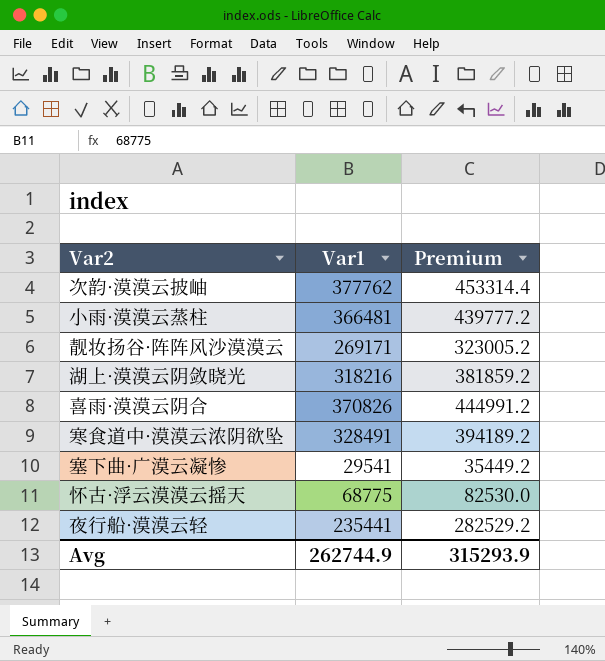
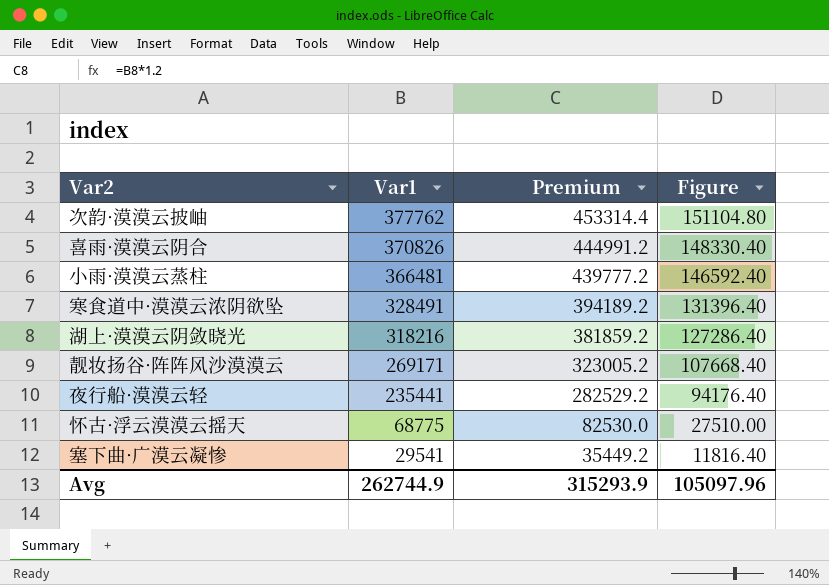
row order: none -> Var1 descending
column Figure | formula: none -> [Var1] * 0.4

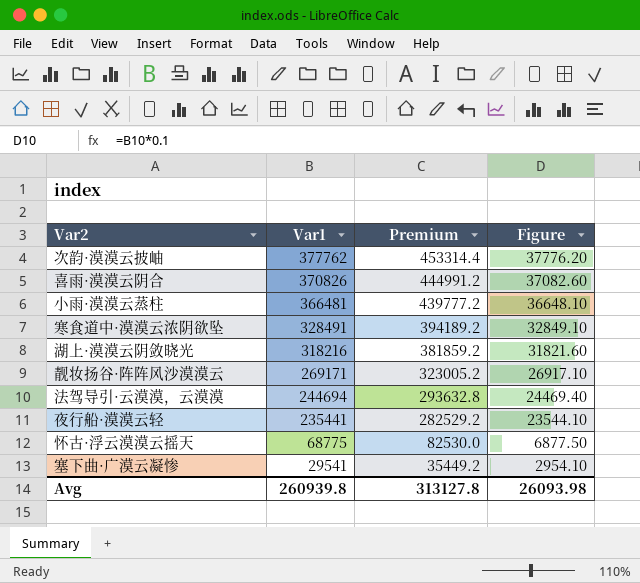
column Figure | formula: [Var1] * 0.4 -> [Var1] * 0.1
row 法驾导引·云漠漠，云漠漠: none -> 244694 | 293632.8 | 24469.40
Avg | Var1: 262744.9 -> 260939.8
Avg | Premium: 315293.9 -> 313127.8
Avg | Figure: 105097.96 -> 26093.98

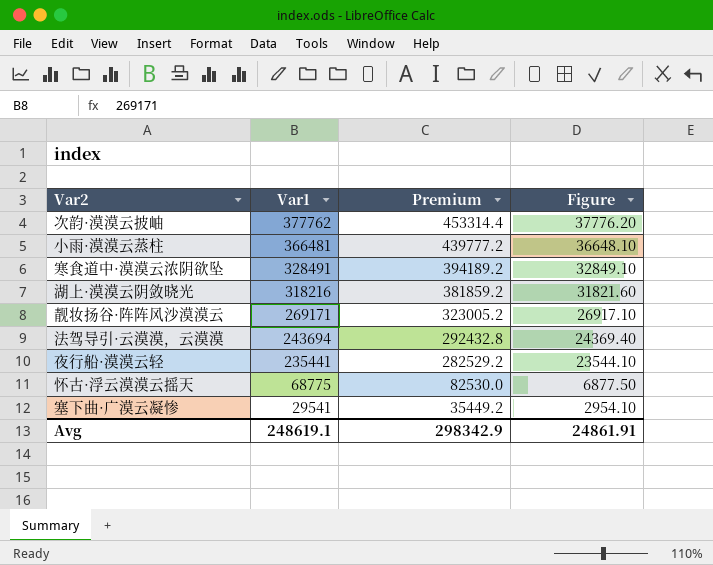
row 喜雨·漠漠云阴合: 370826 | 444991.2 | 37082.60 -> none
法驾导引·云漠漠，云漠漠 | Var1: 244694 -> 243694
法驾导引·云漠漠，云漠漠 | Premium: 293632.8 -> 292432.8
法驾导引·云漠漠，云漠漠 | Figure: 24469.40 -> 24369.40
Avg | Var1: 260939.8 -> 248619.1
Avg | Premium: 313127.8 -> 298342.9
Avg | Figure: 26093.98 -> 24861.91

